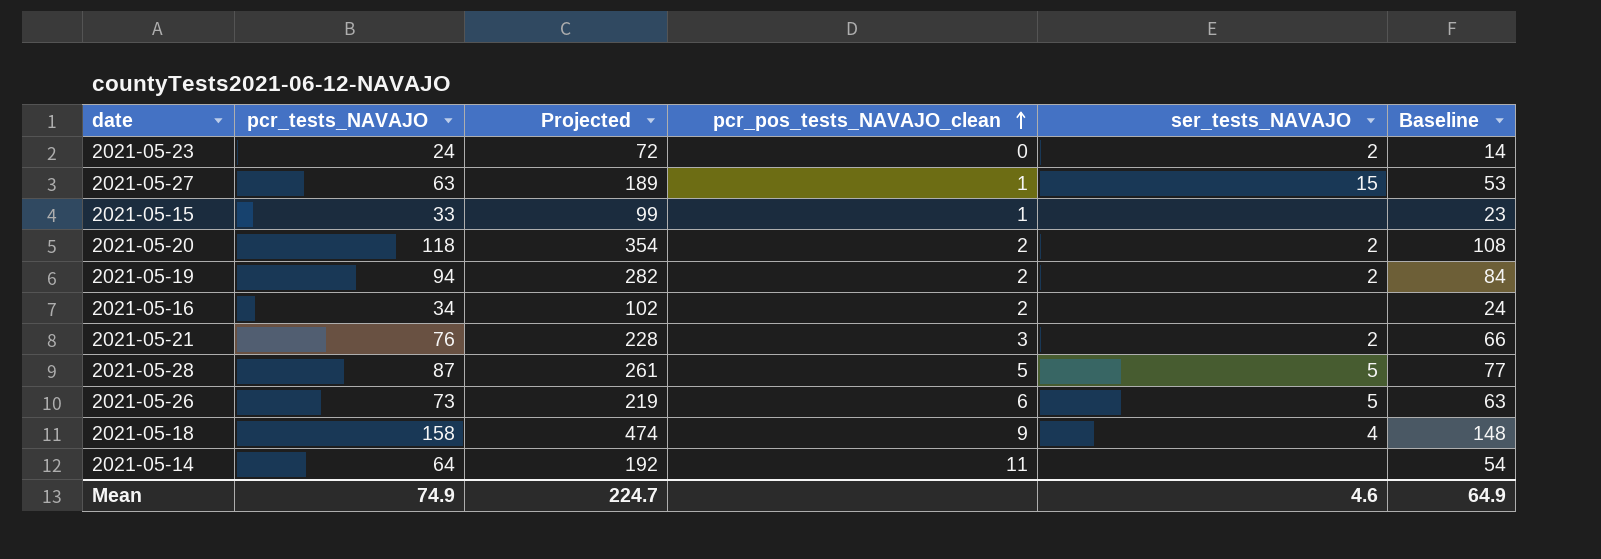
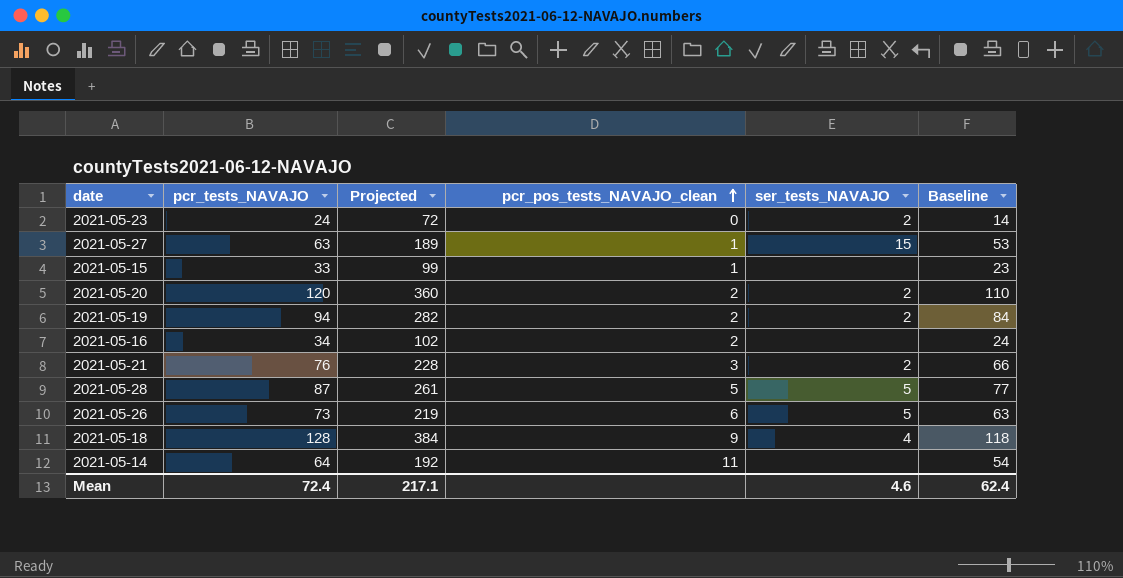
2021-05-20 | pcr_tests_NAVAJO: 118 -> 120
2021-05-20 | Projected: 354 -> 360
2021-05-20 | Baseline: 108 -> 110
2021-05-18 | pcr_tests_NAVAJO: 158 -> 128
2021-05-18 | Projected: 474 -> 384
2021-05-18 | Baseline: 148 -> 118
Mean | pcr_tests_NAVAJO: 74.9 -> 72.4
Mean | Projected: 224.7 -> 217.1
Mean | Baseline: 64.9 -> 62.4

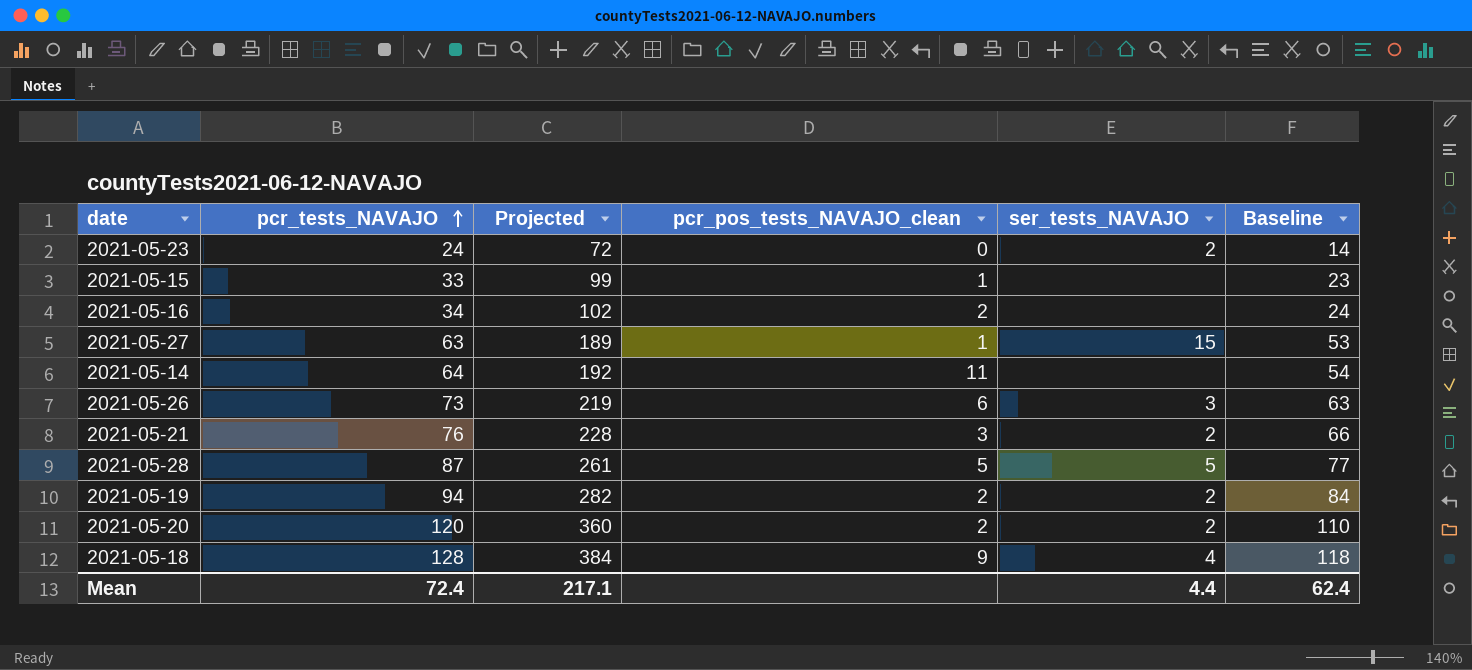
row order: pcr_pos_tests_NAVAJO_clean ascending -> pcr_tests_NAVAJO ascending
2021-05-26 | ser_tests_NAVAJO: 5 -> 3
Mean | ser_tests_NAVAJO: 4.6 -> 4.4

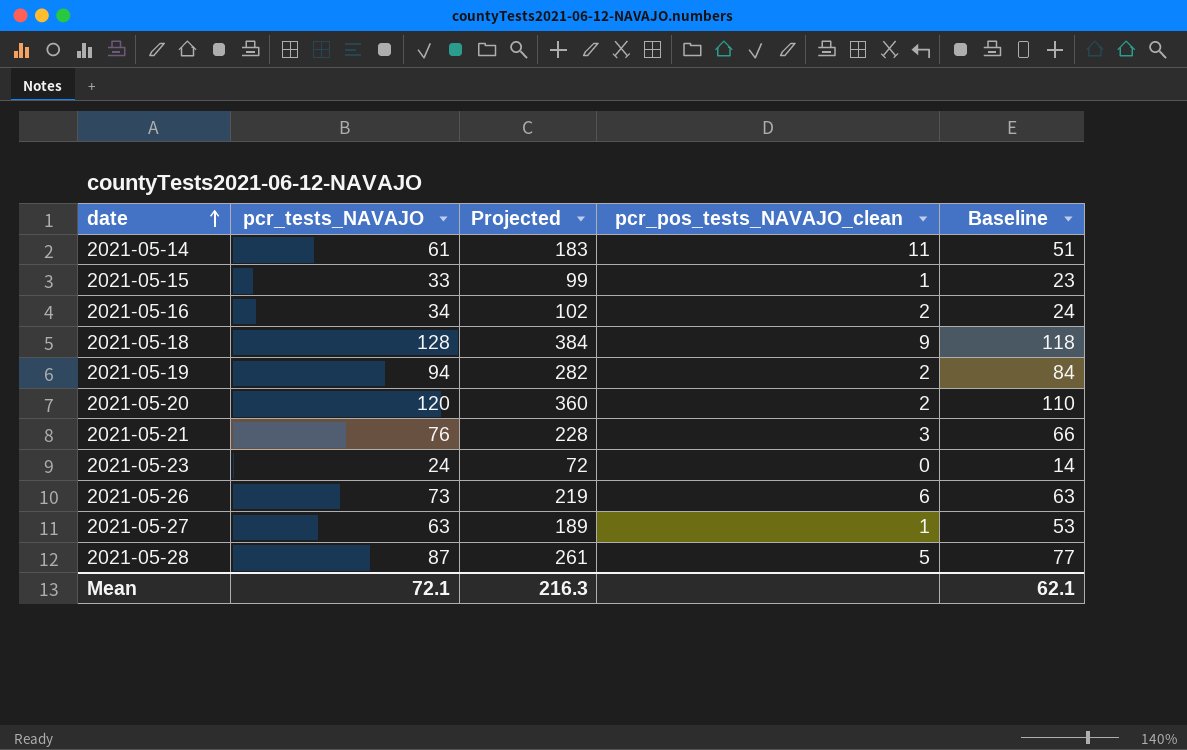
row order: pcr_tests_NAVAJO ascending -> date ascending
column ser_tests_NAVAJO | position: 5 -> none
2021-05-14 | pcr_tests_NAVAJO: 64 -> 61
2021-05-14 | Projected: 192 -> 183
2021-05-14 | Baseline: 54 -> 51
Mean | pcr_tests_NAVAJO: 72.4 -> 72.1
Mean | Projected: 217.1 -> 216.3
Mean | Baseline: 62.4 -> 62.1

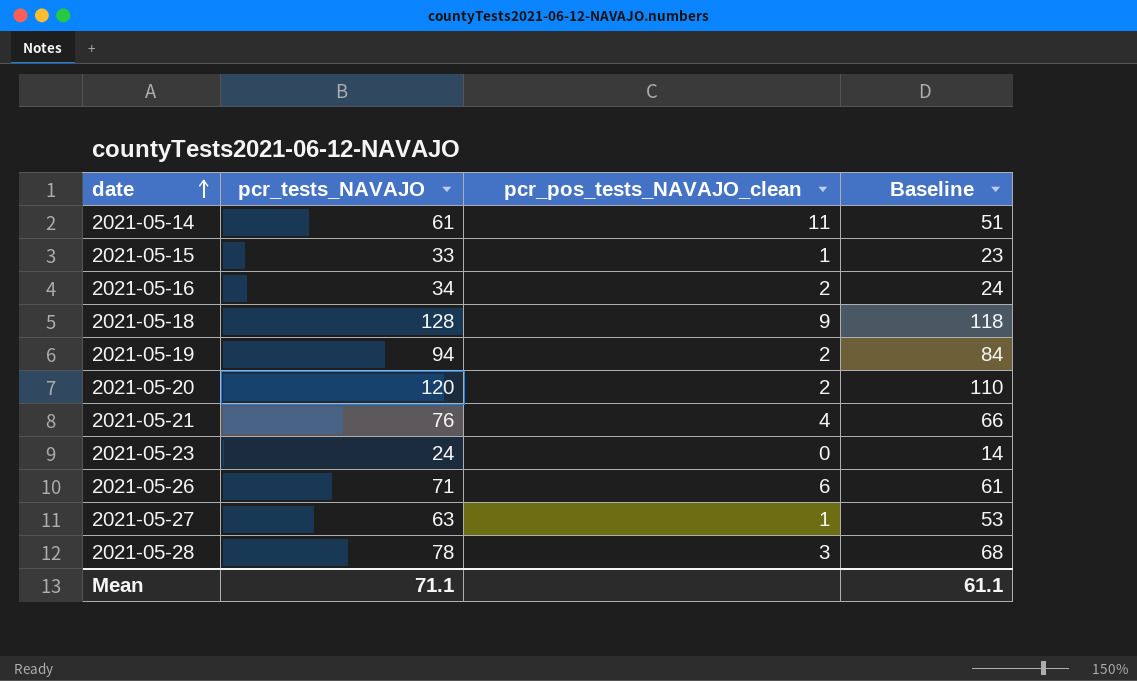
column Projected | formula: [pcr_tests_NAVAJO] * 3 -> none
2021-05-21 | pcr_pos_tests_NAVAJO_clean: 3 -> 4
2021-05-26 | pcr_tests_NAVAJO: 73 -> 71
2021-05-26 | Baseline: 63 -> 61
2021-05-28 | pcr_tests_NAVAJO: 87 -> 78
2021-05-28 | pcr_pos_tests_NAVAJO_clean: 5 -> 3
2021-05-28 | Baseline: 77 -> 68
Mean | pcr_tests_NAVAJO: 72.1 -> 71.1
Mean | Baseline: 62.1 -> 61.1

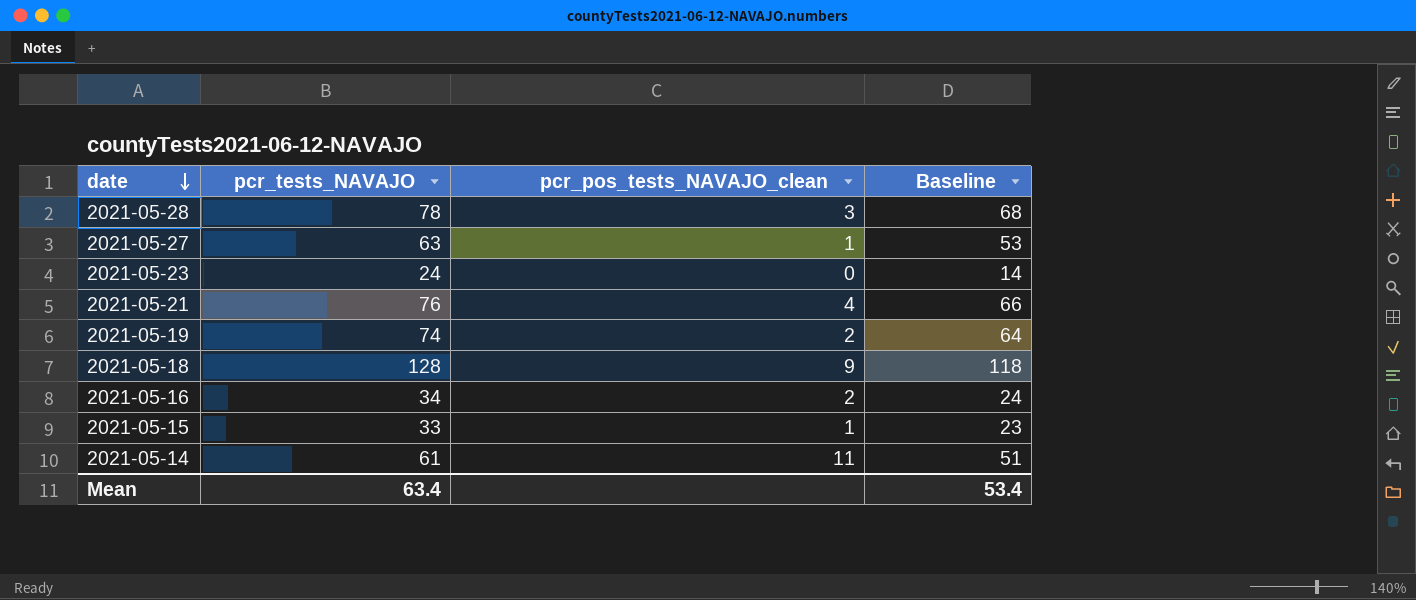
row order: date ascending -> date descending
row 2021-05-20: 120 | 2 | 110 -> none
row 2021-05-26: 71 | 6 | 61 -> none
2021-05-19 | pcr_tests_NAVAJO: 94 -> 74
2021-05-19 | Baseline: 84 -> 64
Mean | pcr_tests_NAVAJO: 71.1 -> 63.4
Mean | Baseline: 61.1 -> 53.4

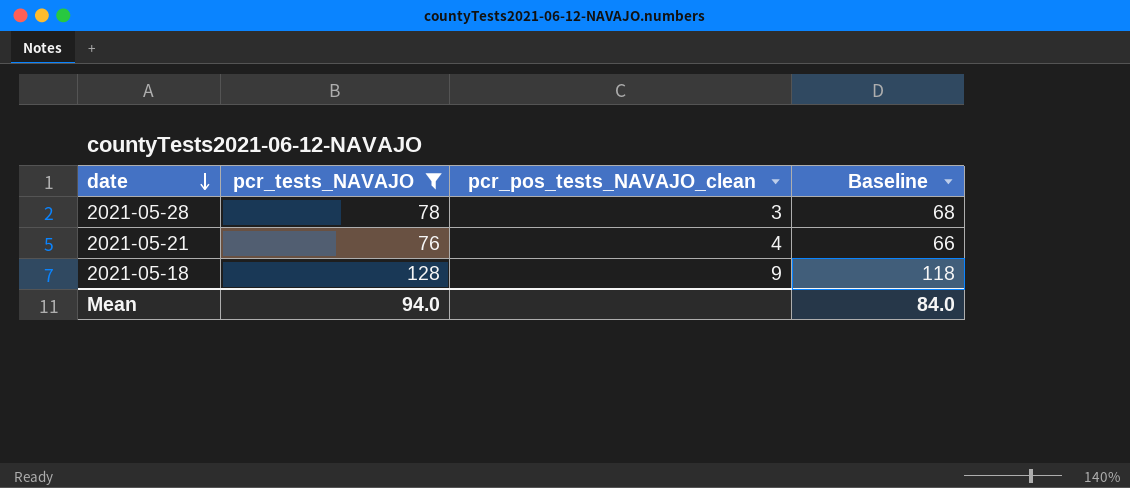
filter: none -> pcr_tests_NAVAJO >= 76
Mean | pcr_tests_NAVAJO: 63.4 -> 94.0
Mean | Baseline: 53.4 -> 84.0

